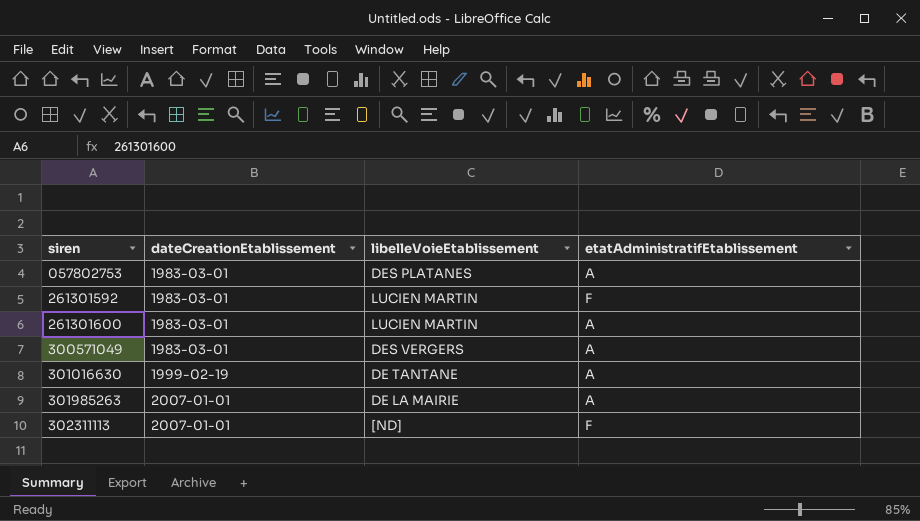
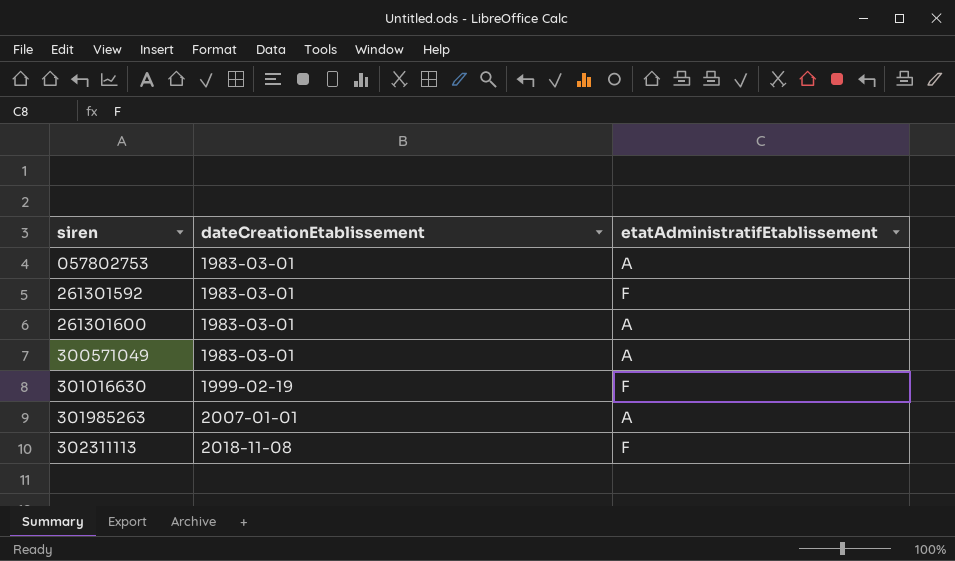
column libelleVoieEtablissement | position: 3 -> none
301016630 | etatAdministratifEtablissement: A -> F
302311113 | dateCreationEtablissement: 2007-01-01 -> 2018-11-08

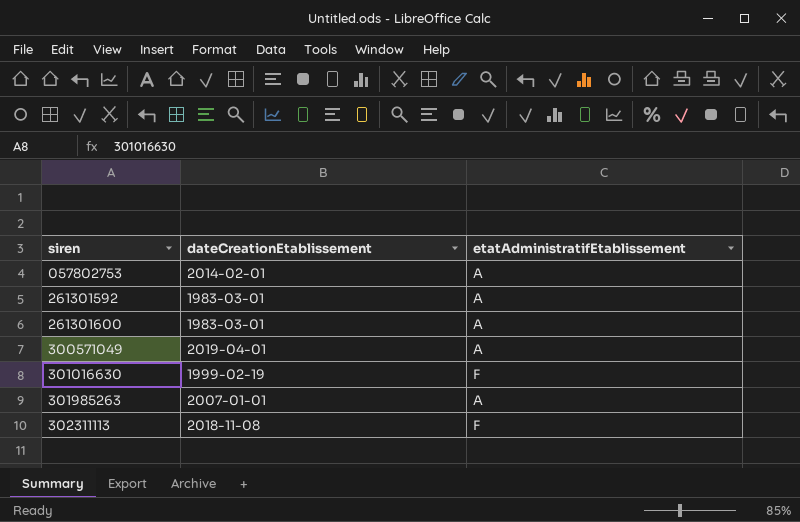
057802753 | dateCreationEtablissement: 1983-03-01 -> 2014-02-01
261301592 | etatAdministratifEtablissement: F -> A
300571049 | dateCreationEtablissement: 1983-03-01 -> 2019-04-01

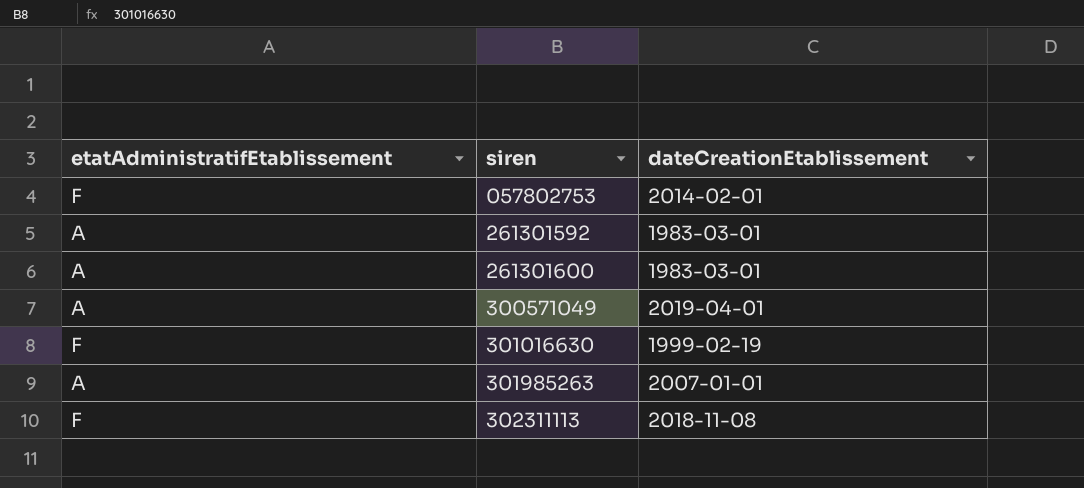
column etatAdministratifEtablissement | position: 3 -> 1
057802753 | etatAdministratifEtablissement: A -> F

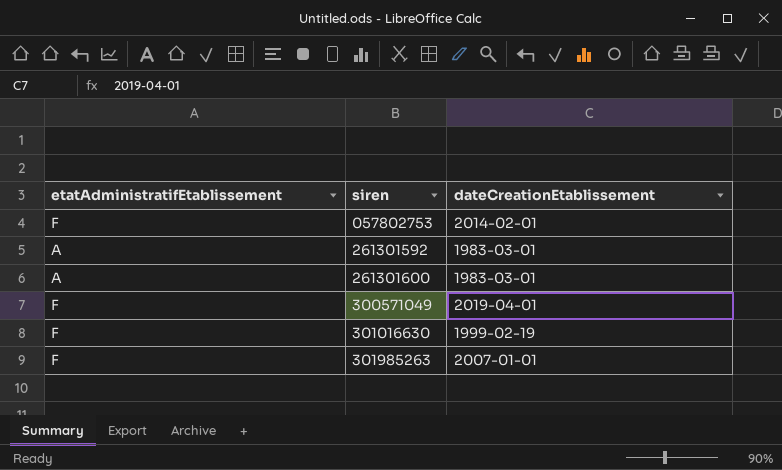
row 302311113: F | 2018-11-08 -> none
300571049 | etatAdministratifEtablissement: A -> F
301985263 | etatAdministratifEtablissement: A -> F

